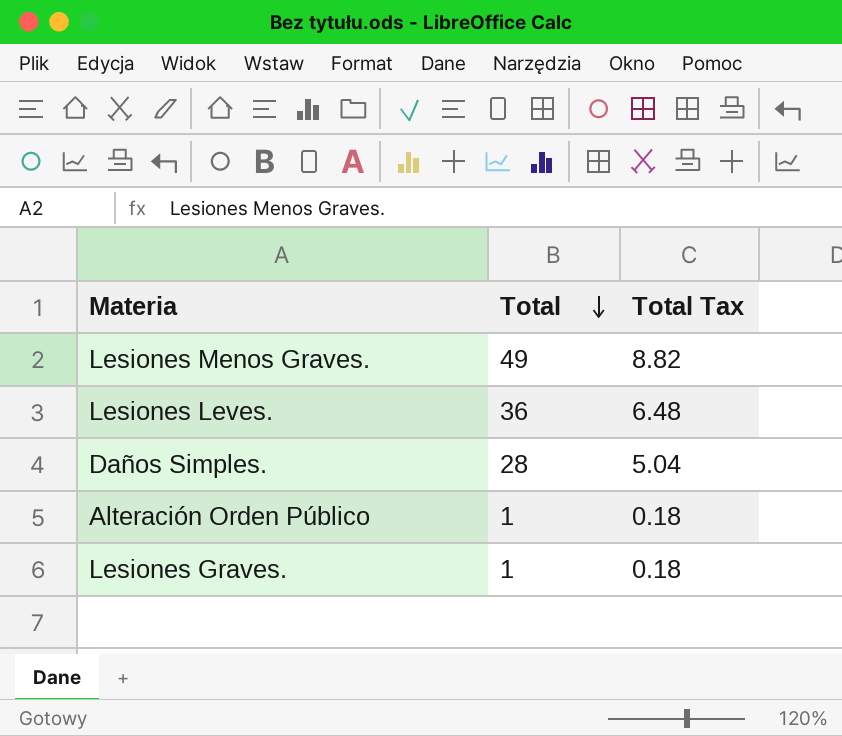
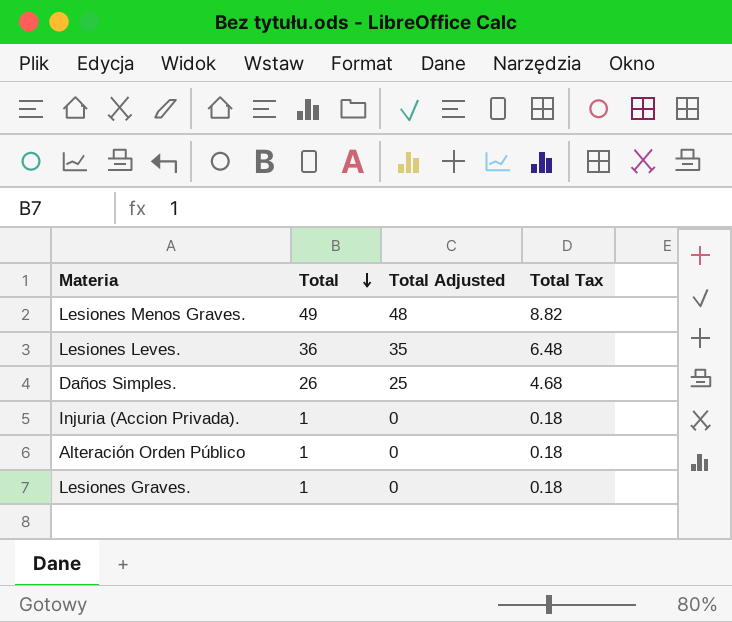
column Total Adjusted | formula: none -> [Total] - 1
Daños Simples. | Total: 28 -> 26
Daños Simples. | Total Tax: 5.04 -> 4.68
row Injuria (Accion Privada).: none -> 1 | 0 | 0.18

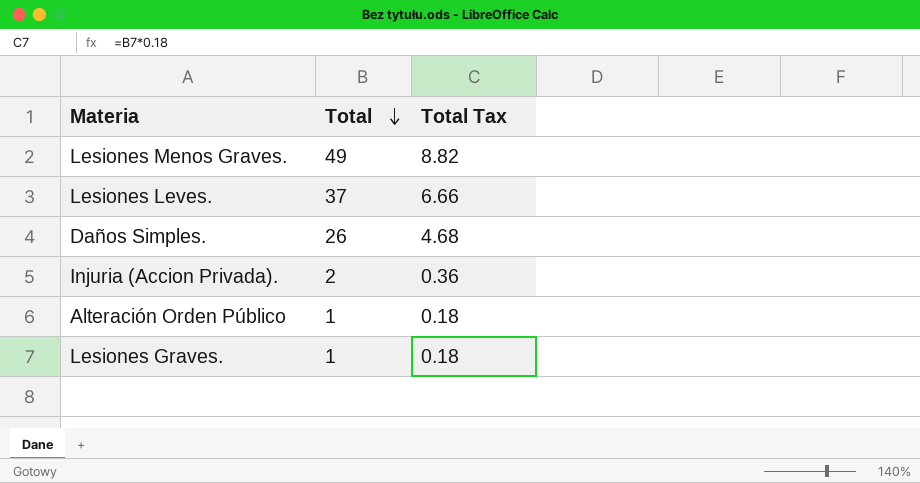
column Total Adjusted | formula: [Total] - 1 -> none
Lesiones Leves. | Total: 36 -> 37
Lesiones Leves. | Total Tax: 6.48 -> 6.66
Injuria (Accion Privada). | Total: 1 -> 2
Injuria (Accion Privada). | Total Tax: 0.18 -> 0.36

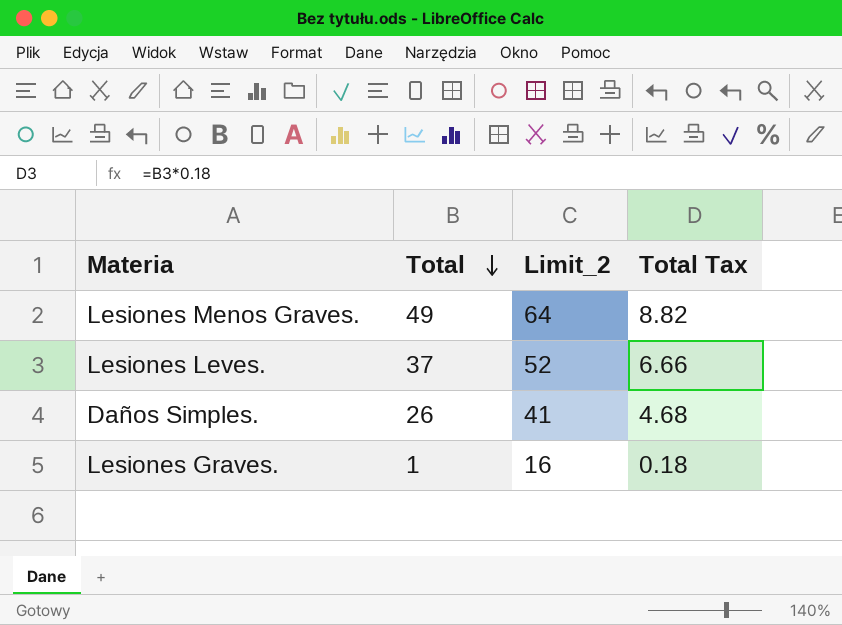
column Limit_2 | formula: none -> [Total] + 15
row Injuria (Accion Privada).: 2 | 0.36 -> none
row Alteración Orden Público: 1 | 0.18 -> none

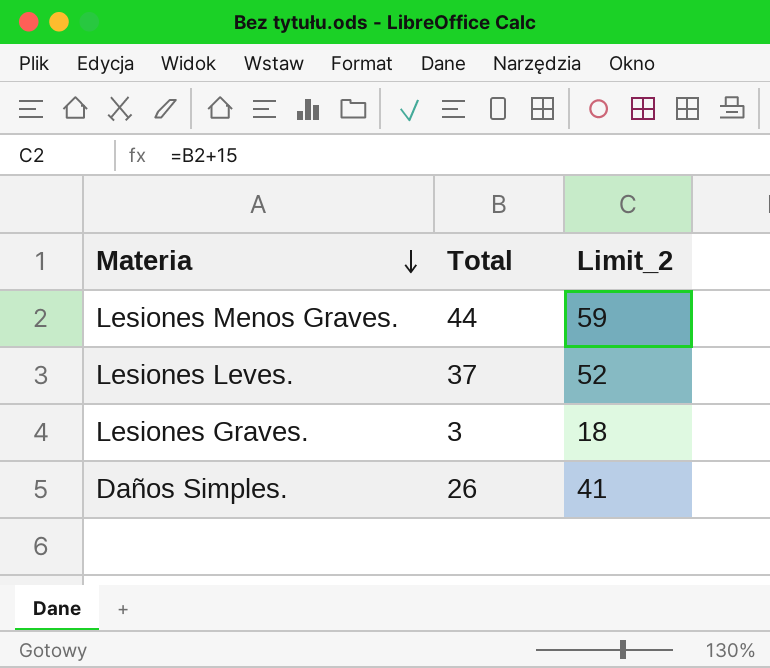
row order: Total descending -> Materia descending
column Total Tax | formula: [Total] * 0.18 -> none
Lesiones Menos Graves. | Total: 49 -> 44
Lesiones Menos Graves. | Limit_2: 64 -> 59
Lesiones Graves. | Total: 1 -> 3
Lesiones Graves. | Limit_2: 16 -> 18

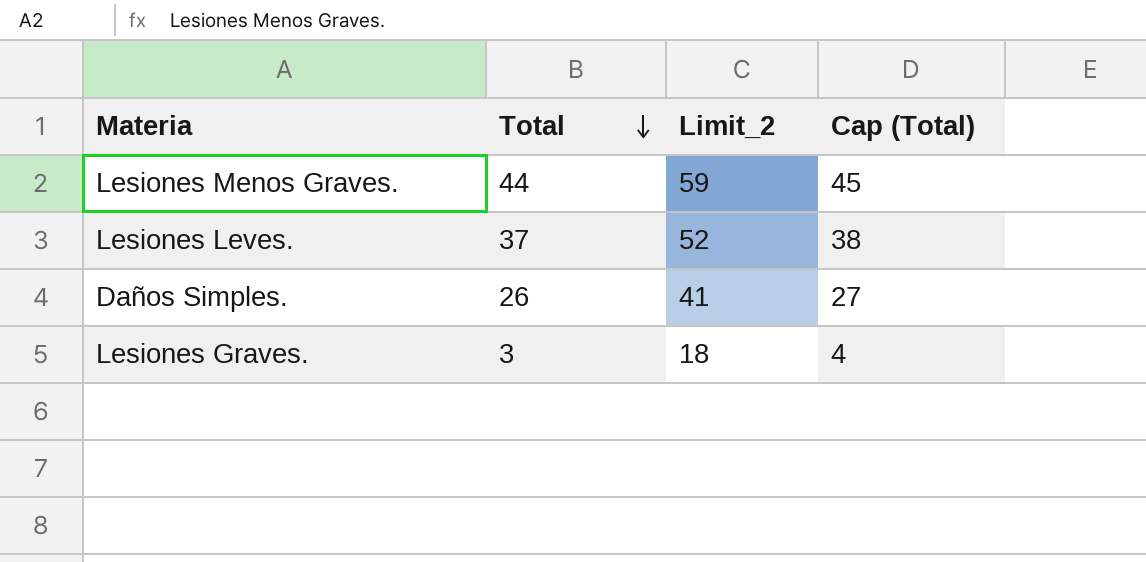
row order: Materia descending -> Total descending
column Cap (Total) | formula: none -> [Total] + 1

